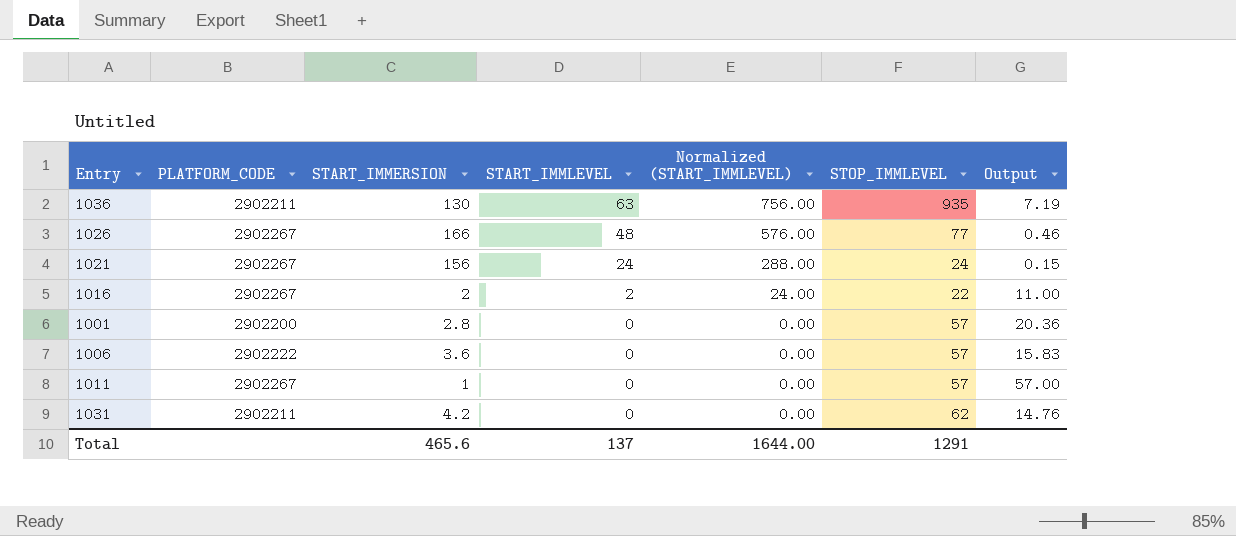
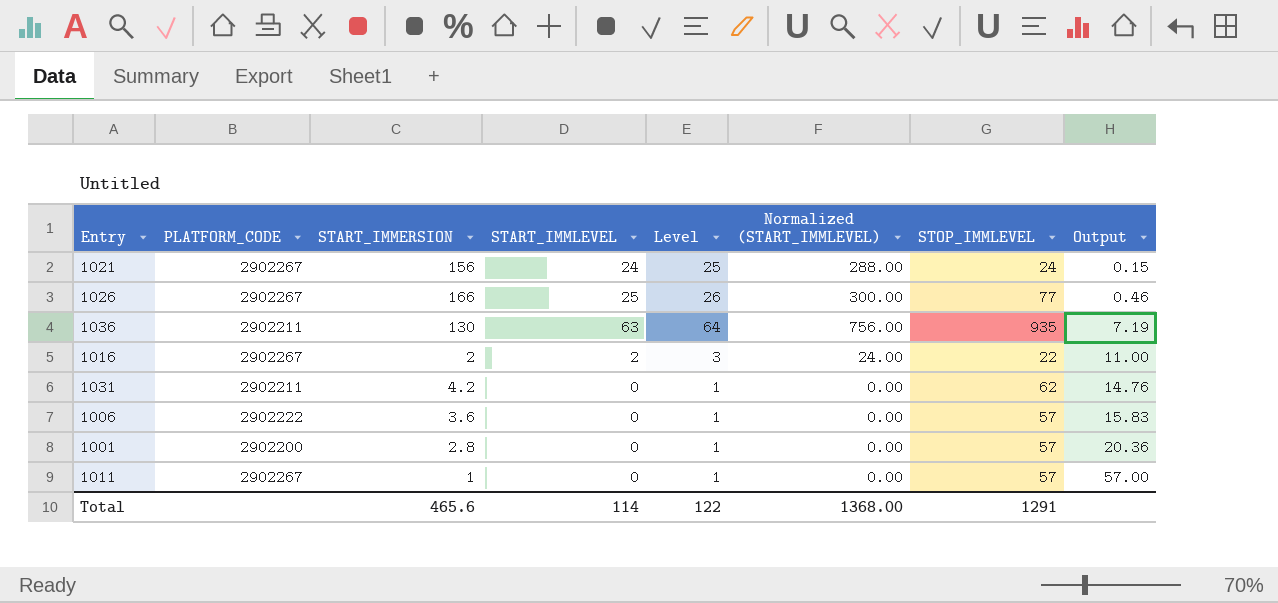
row order: START_IMMLEVEL descending -> Output ascending
column Level | formula: none -> [START_IMMLEVEL] + 1
1026 | START_IMMLEVEL: 48 -> 25
1026 | Normalized (START_IMMLEVEL): 576.00 -> 300.00
Total | START_IMMLEVEL: 137 -> 114
Total | Normalized (START_IMMLEVEL): 1644.00 -> 1368.00

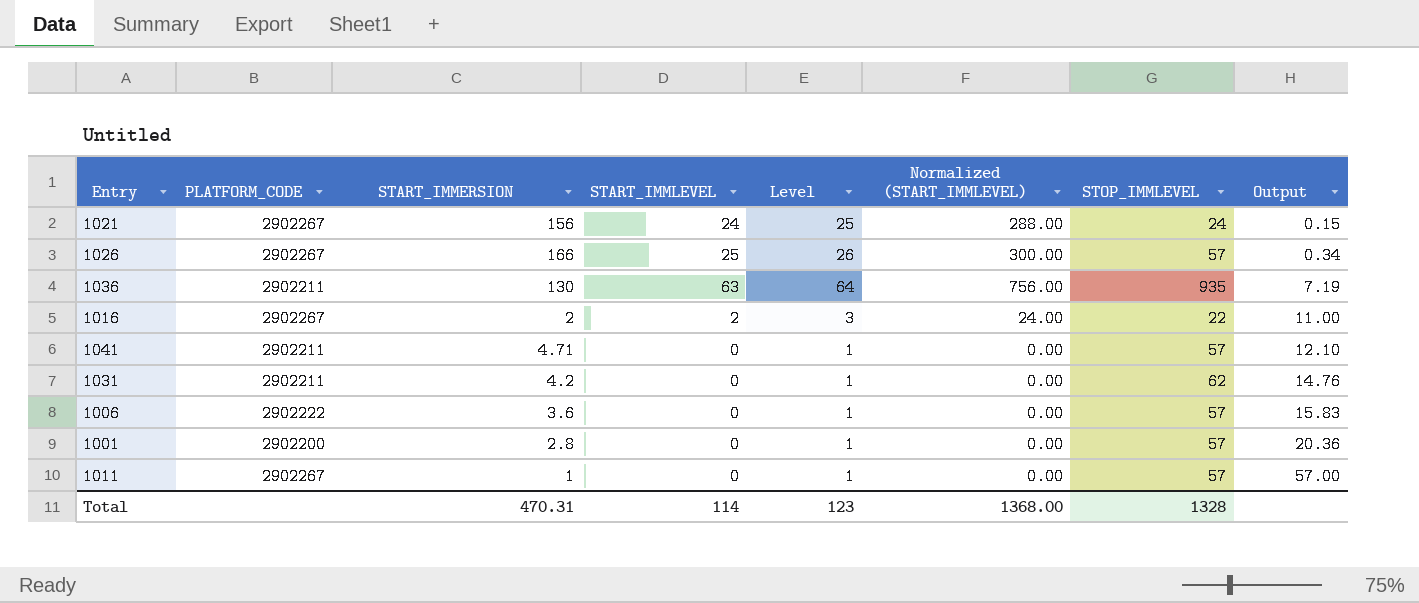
1026 | STOP_IMMLEVEL: 77 -> 57
1026 | Output: 0.46 -> 0.34
row 1041: none -> 2902211 | 4.71 | 0 | 1 | 0.00 | 57 | 12.10
Total | START_IMMERSION: 465.6 -> 470.31
Total | Level: 122 -> 123
Total | STOP_IMMLEVEL: 1291 -> 1328

